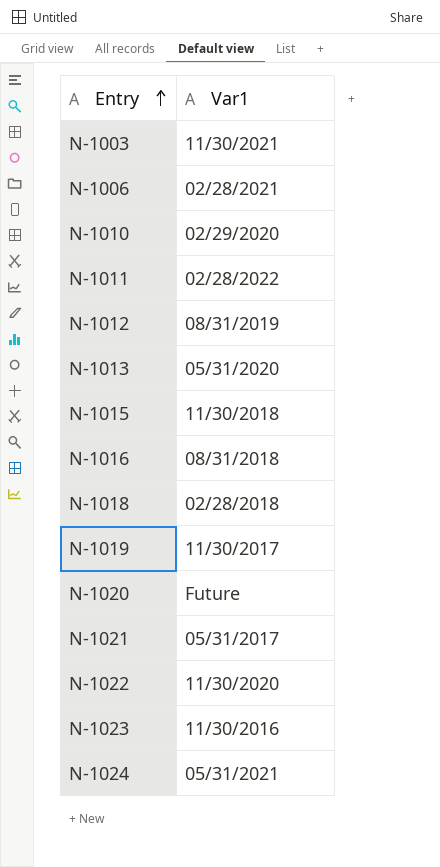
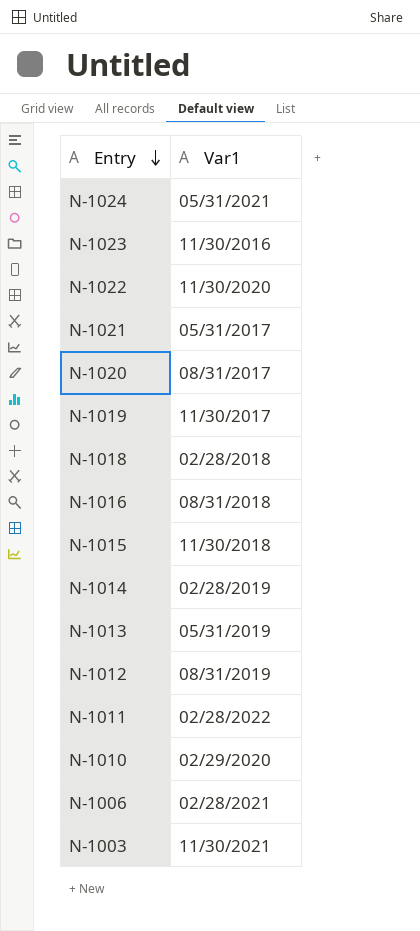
row order: Entry ascending -> Entry descending
N-1020 | Var1: Future -> 08/31/2017
row N-1014: none -> 02/28/2019
N-1013 | Var1: 05/31/2020 -> 05/31/2019

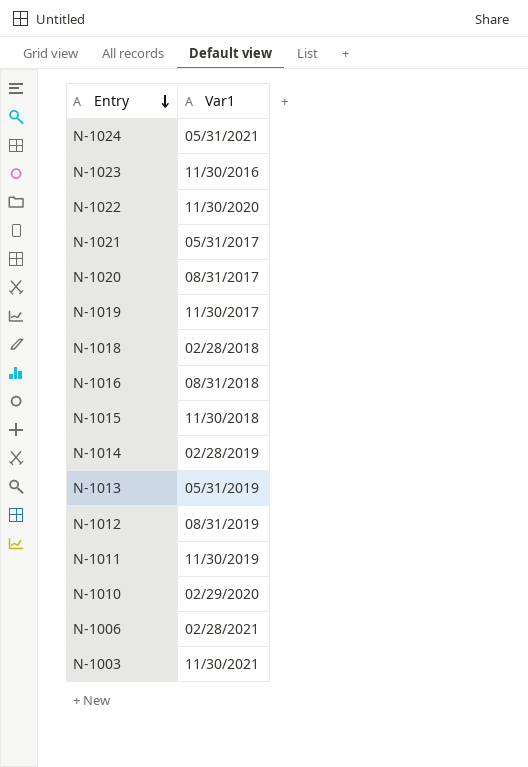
N-1011 | Var1: 02/28/2022 -> 11/30/2019

